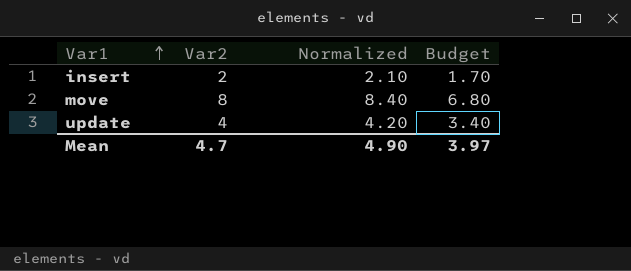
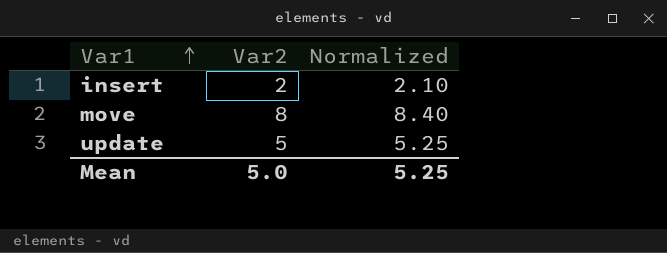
column Budget | formula: [Var2] * 0.85 -> none
update | Var2: 4 -> 5
update | Normalized: 4.20 -> 5.25
Mean | Var2: 4.7 -> 5.0
Mean | Normalized: 4.90 -> 5.25

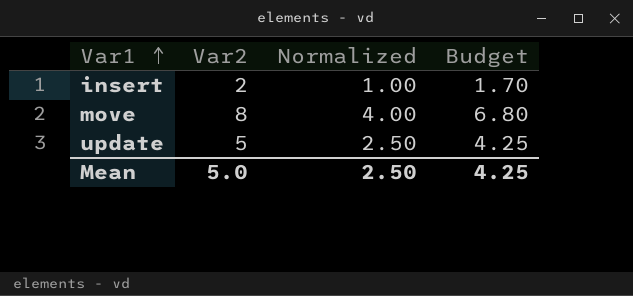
column Normalized | formula: [Var2] * 1.05 -> [Var2] * 0.5
column Budget | formula: none -> [Var2] * 0.85
Mean | Normalized: 5.25 -> 2.50

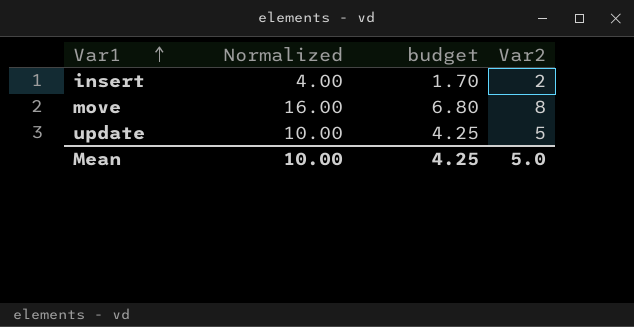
column Normalized | formula: [Var2] * 0.5 -> [Var2] * 2
column name: Budget -> budget
column Var2 | position: 2 -> 4
Mean | Normalized: 2.50 -> 10.00

